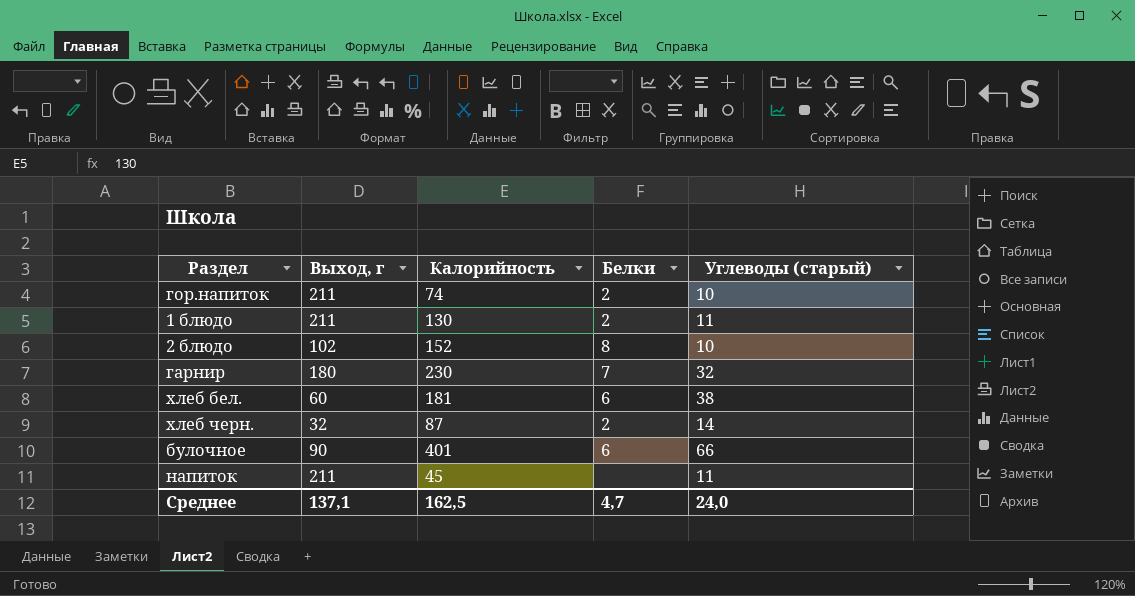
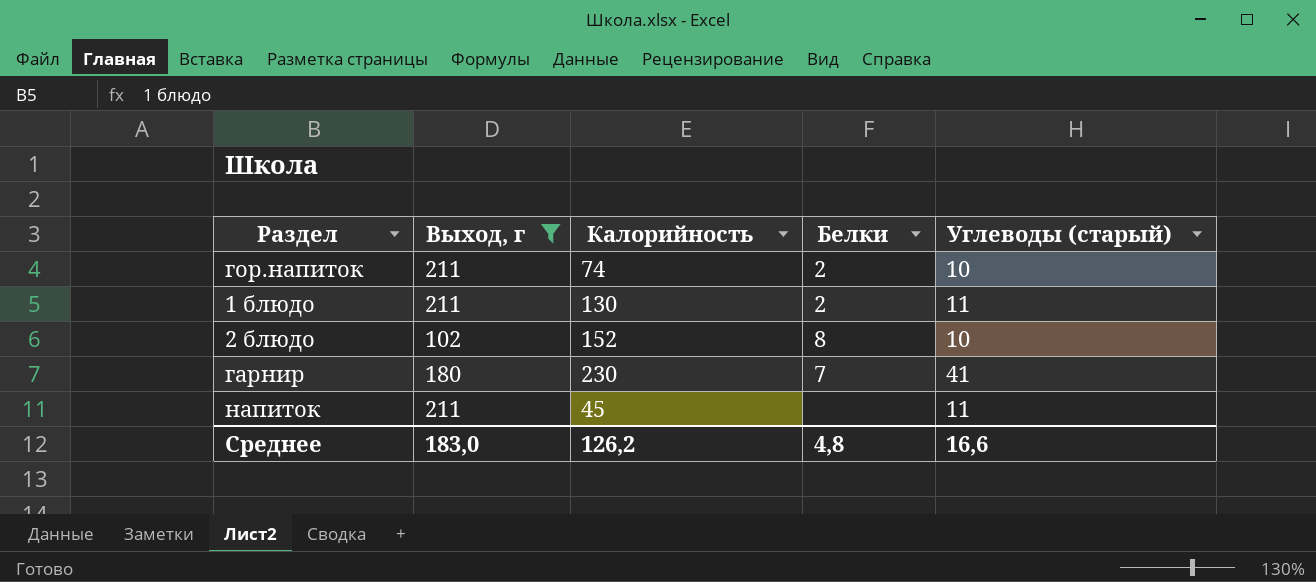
filter: none -> Выход, г >= 102
гарнир | Углеводы (старый): 32 -> 41
Среднее | Выход, г: 137,1 -> 183,0
Среднее | Калорийность: 162,5 -> 126,2
Среднее | Белки: 4,7 -> 4,8
Среднее | Углеводы (старый): 24,0 -> 16,6

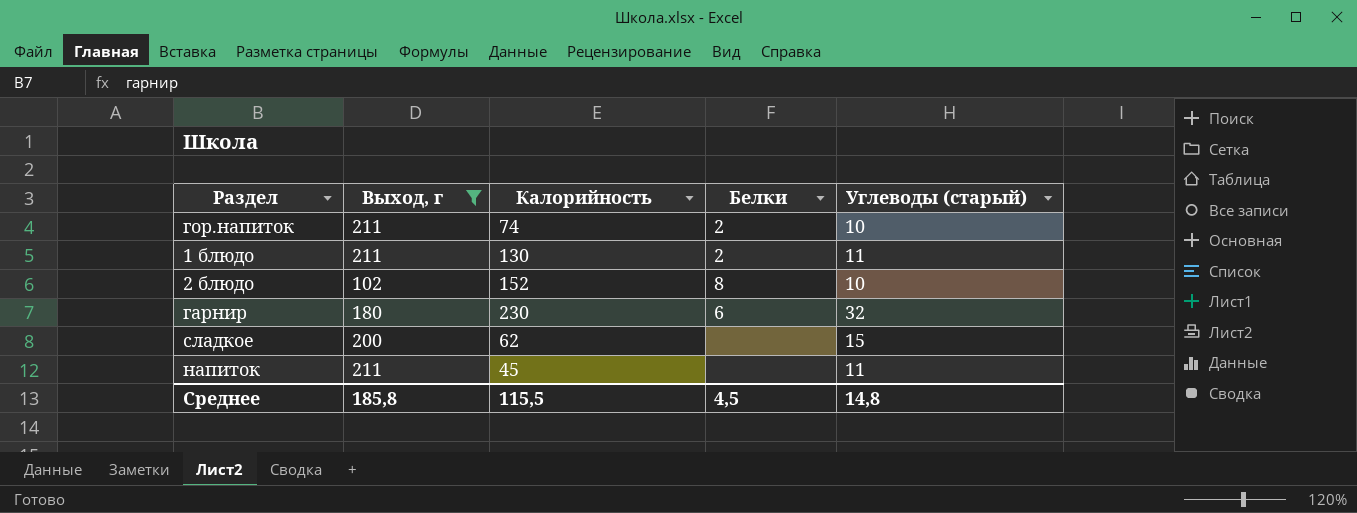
гарнир | Белки: 7 -> 6
гарнир | Углеводы (старый): 41 -> 32
row сладкое: none -> 200 | 62 | none | 15
Среднее | Выход, г: 183,0 -> 185,8
Среднее | Калорийность: 126,2 -> 115,5
Среднее | Белки: 4,8 -> 4,5
Среднее | Углеводы (старый): 16,6 -> 14,8

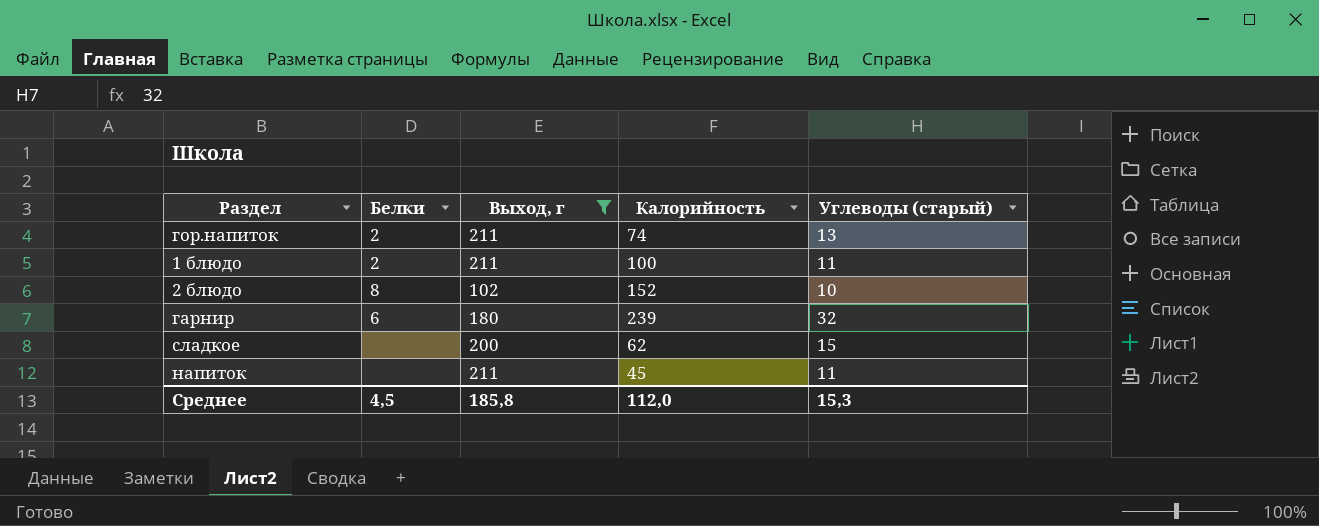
column Белки | position: 4 -> 2
гор.напиток | Углеводы (старый): 10 -> 13
1 блюдо | Калорийность: 130 -> 100
гарнир | Калорийность: 230 -> 239
Среднее | Калорийность: 115,5 -> 112,0
Среднее | Углеводы (старый): 14,8 -> 15,3

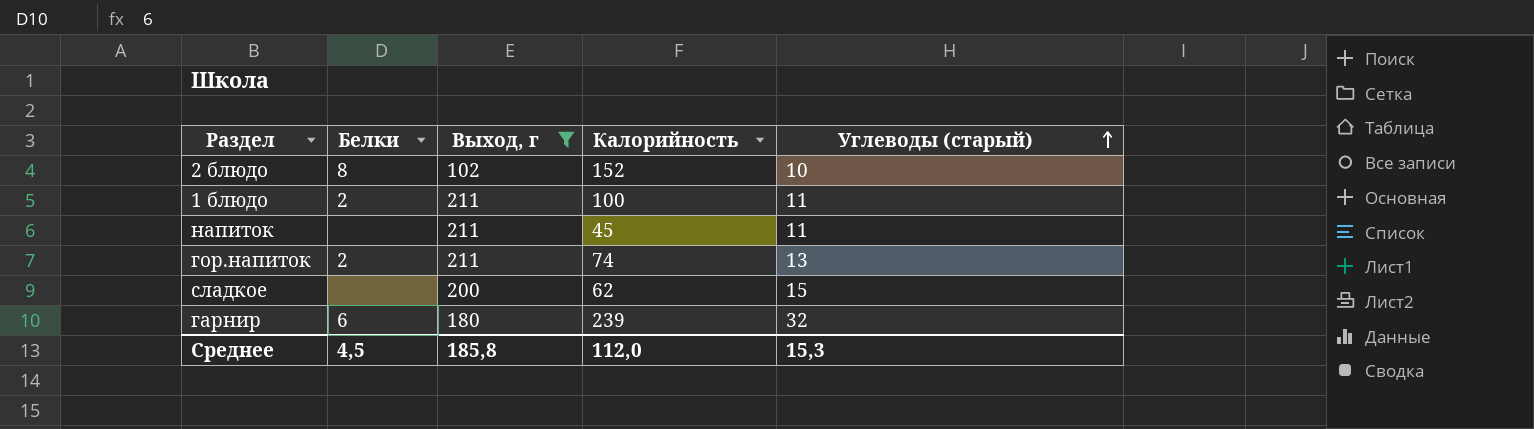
row order: none -> Углеводы (старый) ascending

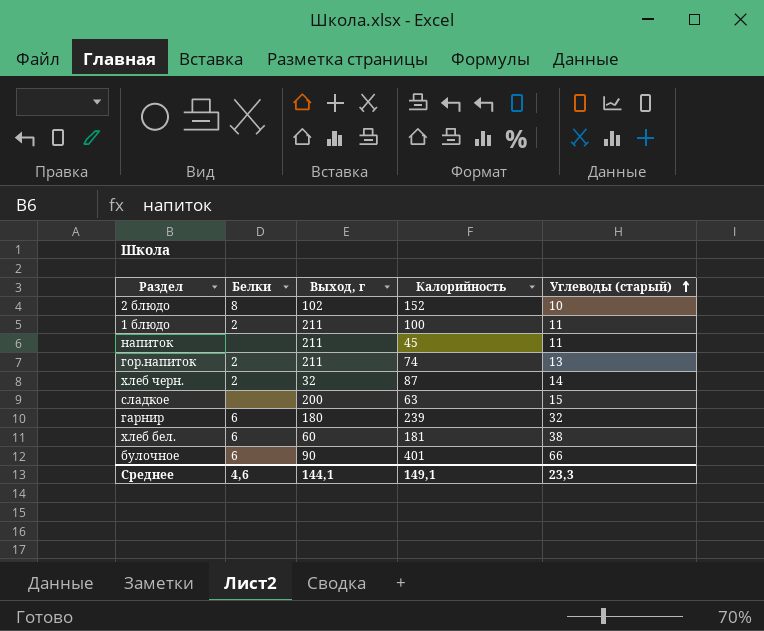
filter: Выход, г >= 102 -> none
сладкое | Калорийность: 62 -> 63
Среднее | Белки: 4,5 -> 4,6
Среднее | Выход, г: 185,8 -> 144,1
Среднее | Калорийность: 112,0 -> 149,1
Среднее | Углеводы (старый): 15,3 -> 23,3

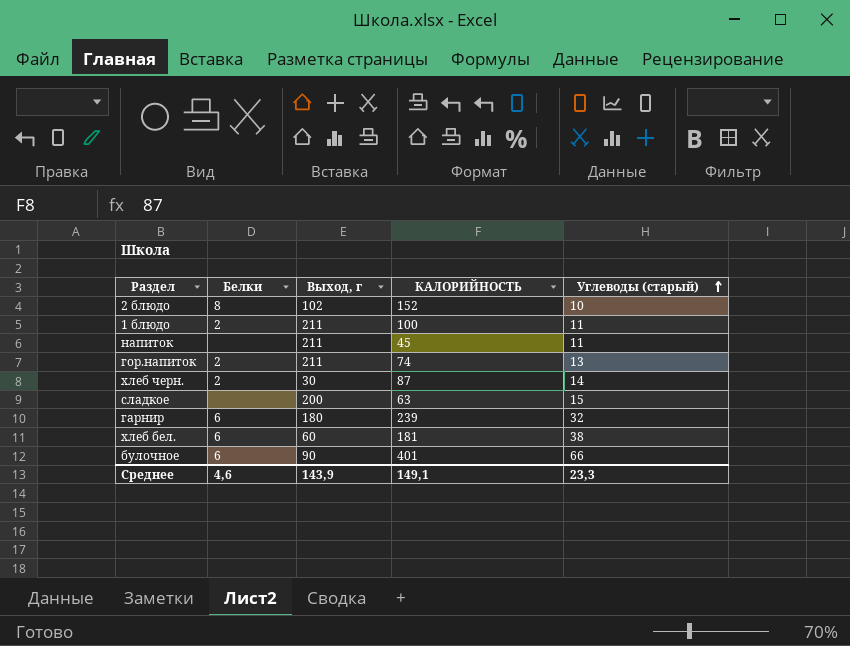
column name: Калорийность -> КАЛОРИЙНОСТЬ
хлеб черн. | Выход, г: 32 -> 30
Среднее | Выход, г: 144,1 -> 143,9

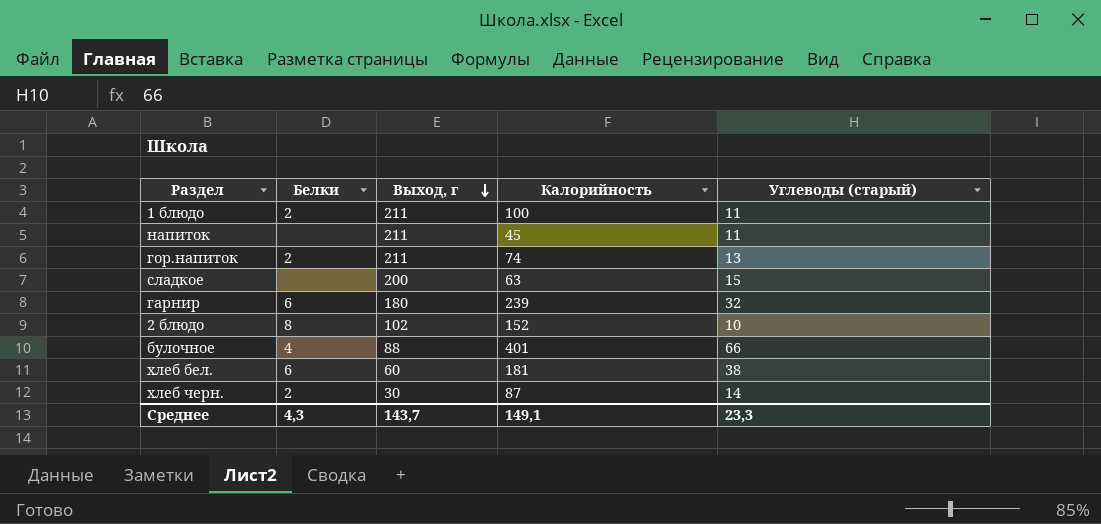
row order: Углеводы (старый) ascending -> Выход, г descending
column name: КАЛОРИЙНОСТЬ -> Калорийность
булочное | Белки: 6 -> 4
булочное | Выход, г: 90 -> 88
Среднее | Белки: 4,6 -> 4,3
Среднее | Выход, г: 143,9 -> 143,7

